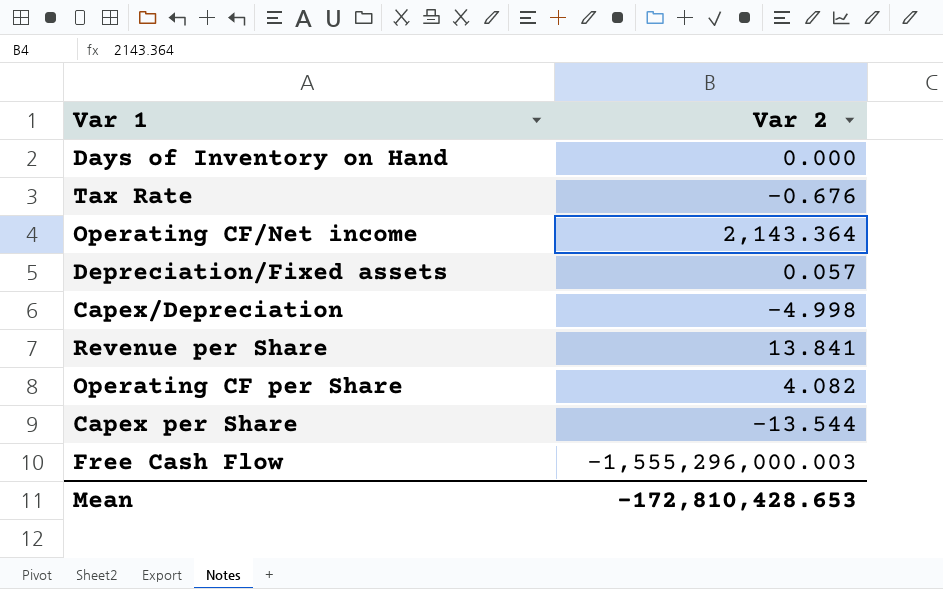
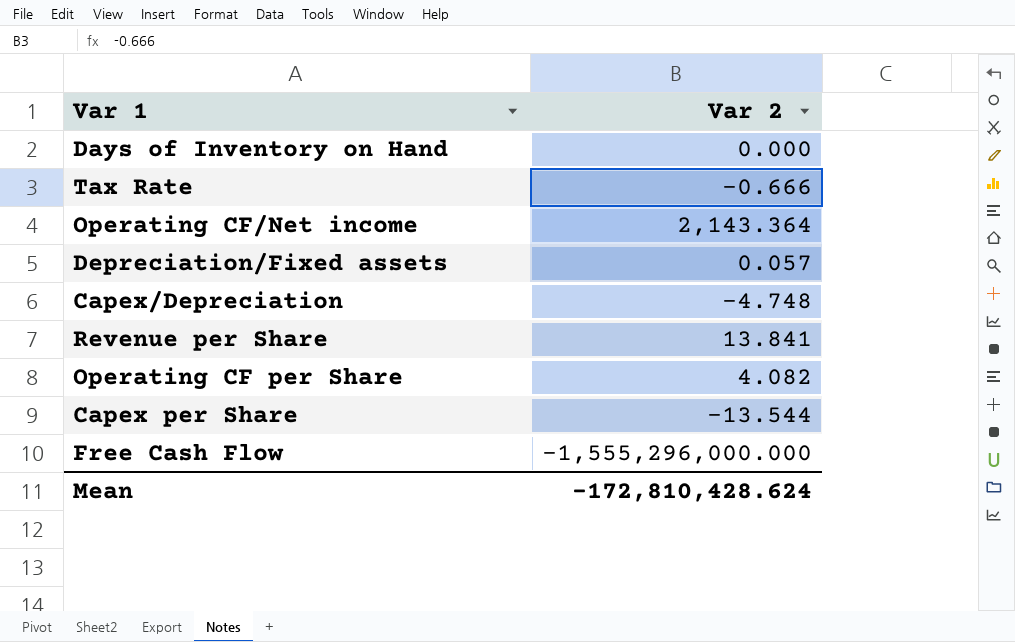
Tax Rate | Var 2: -0.676 -> -0.666
Capex/Depreciation | Var 2: -4.998 -> -4.748
Free Cash Flow | Var 2: -1,555,296,000.003 -> -1,555,296,000.000
Mean | Var 2: -172,810,428.653 -> -172,810,428.624

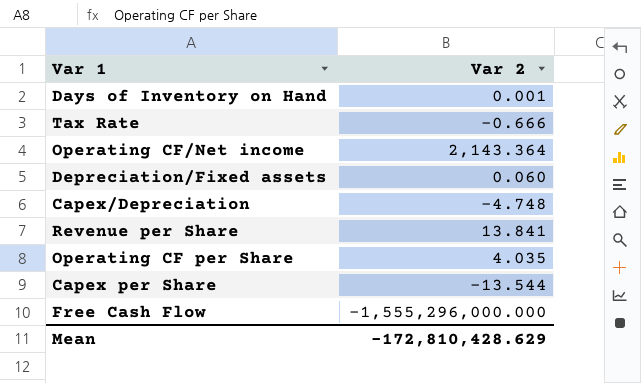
Days of Inventory on Hand | Var 2: 0.000 -> 0.001
Depreciation/Fixed assets | Var 2: 0.057 -> 0.060
Operating CF per Share | Var 2: 4.082 -> 4.035
Mean | Var 2: -172,810,428.624 -> -172,810,428.629

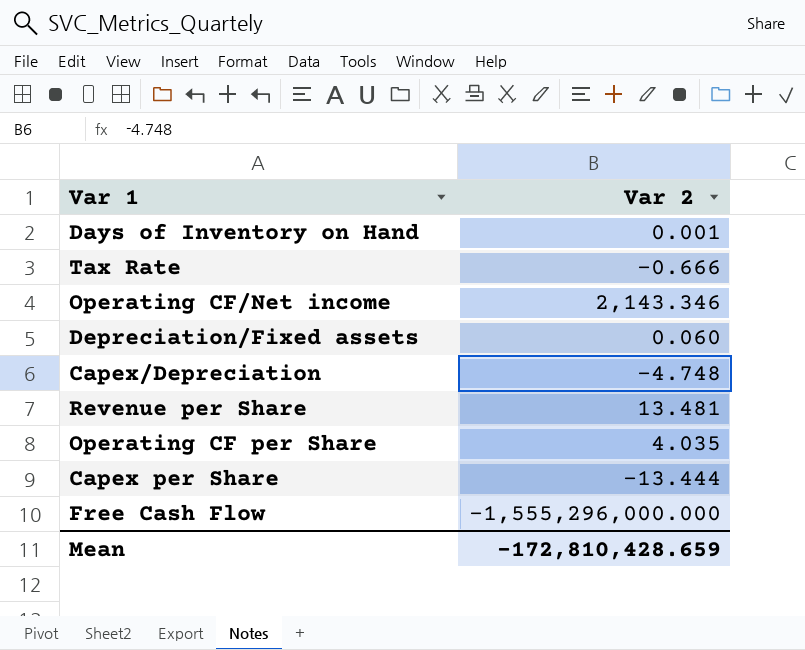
Operating CF/Net income | Var 2: 2,143.364 -> 2,143.346
Revenue per Share | Var 2: 13.841 -> 13.481
Capex per Share | Var 2: -13.544 -> -13.444
Mean | Var 2: -172,810,428.629 -> -172,810,428.659

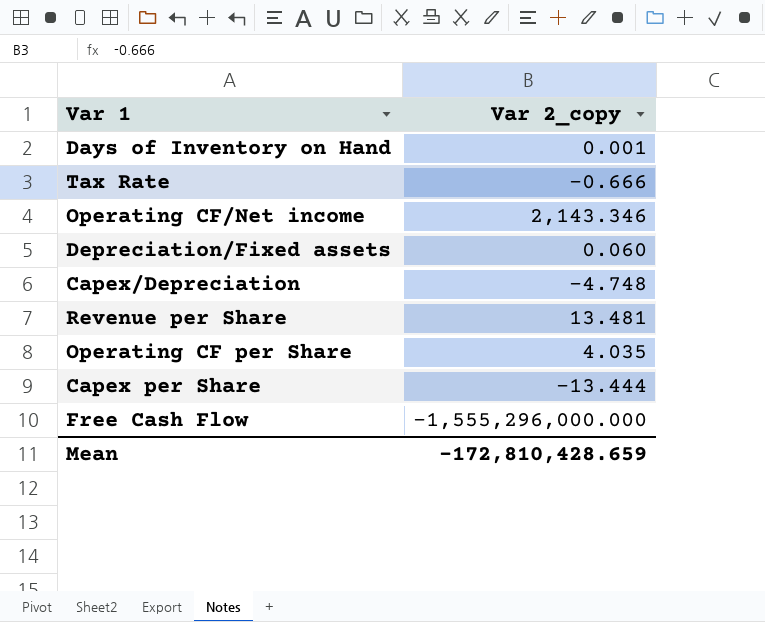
column name: Var 2 -> Var 2_copy

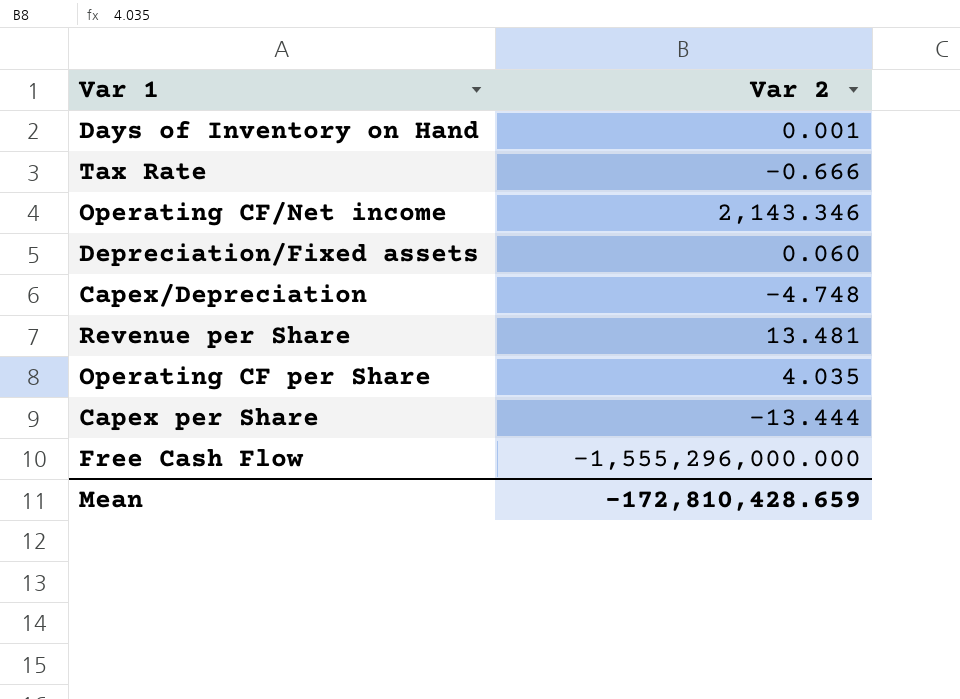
column name: Var 2_copy -> Var 2

